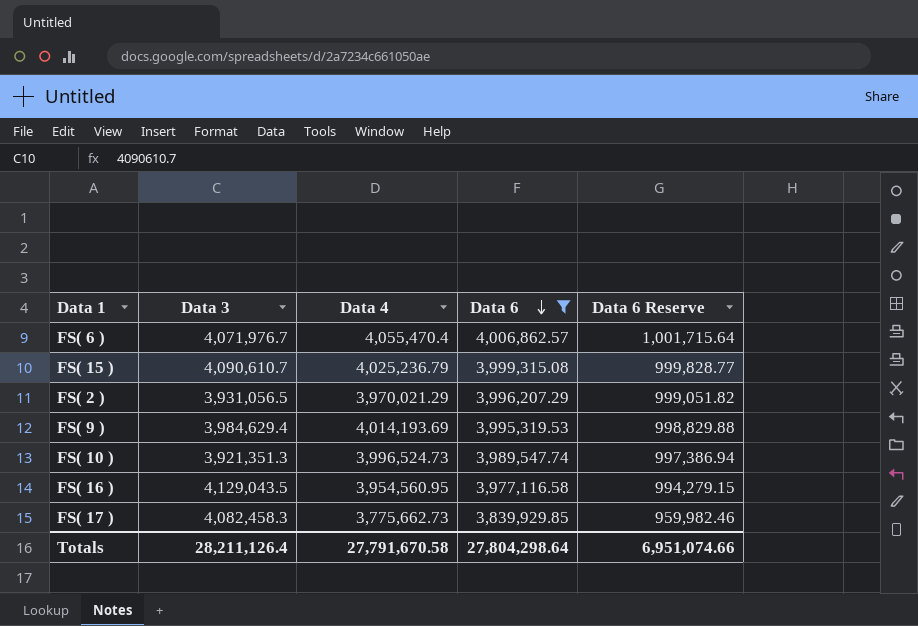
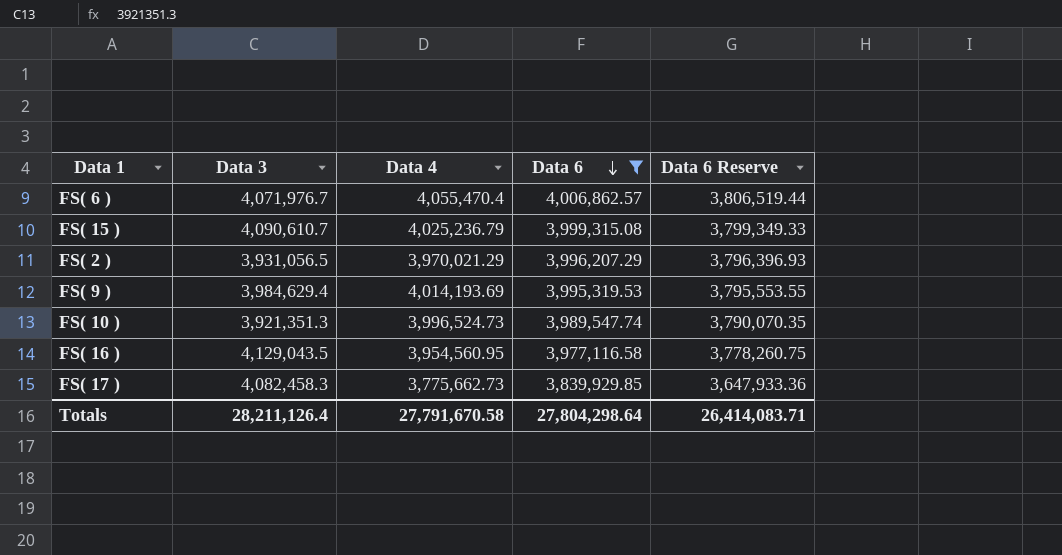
column Data 6 Reserve | formula: [Data 6] * 0.25 -> [Data 6] * 0.95
Totals | Data 6 Reserve: 6,951,074.66 -> 26,414,083.71

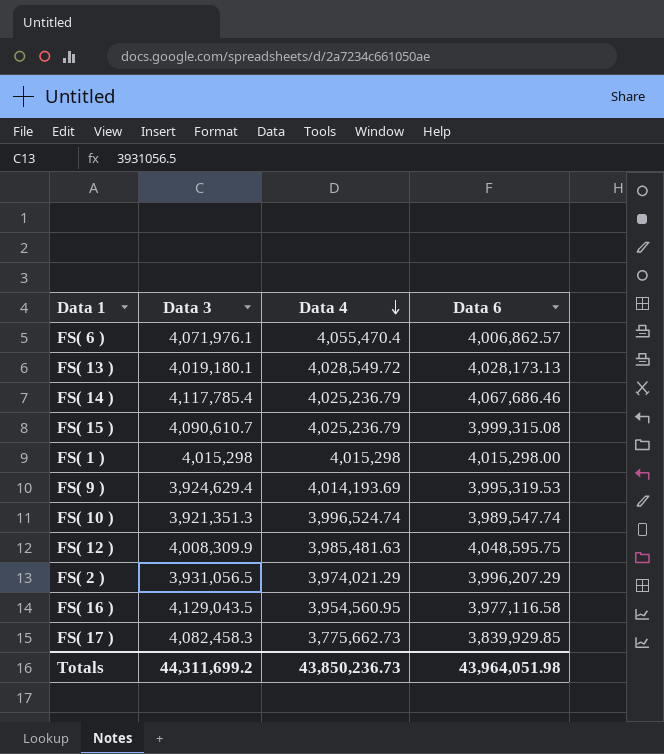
filter: Data 6 <= 4,006,862.57 -> none
row order: Data 6 descending -> Data 4 descending
column Data 6 Reserve | formula: [Data 6] * 0.95 -> none
FS( 6 ) | Data 3: 4,071,976.7 -> 4,071,976.1
FS( 9 ) | Data 3: 3,984,629.4 -> 3,924,629.4
FS( 10 ) | Data 4: 3,996,524.73 -> 3,996,524.74
FS( 2 ) | Data 4: 3,970,021.29 -> 3,974,021.29
Totals | Data 3: 28,211,126.4 -> 44,311,699.2
Totals | Data 4: 27,791,670.58 -> 43,850,236.73
Totals | Data 6: 27,804,298.64 -> 43,964,051.98

